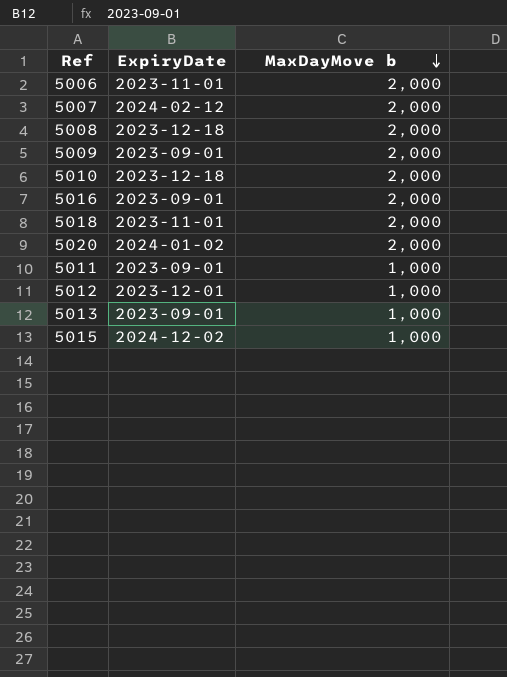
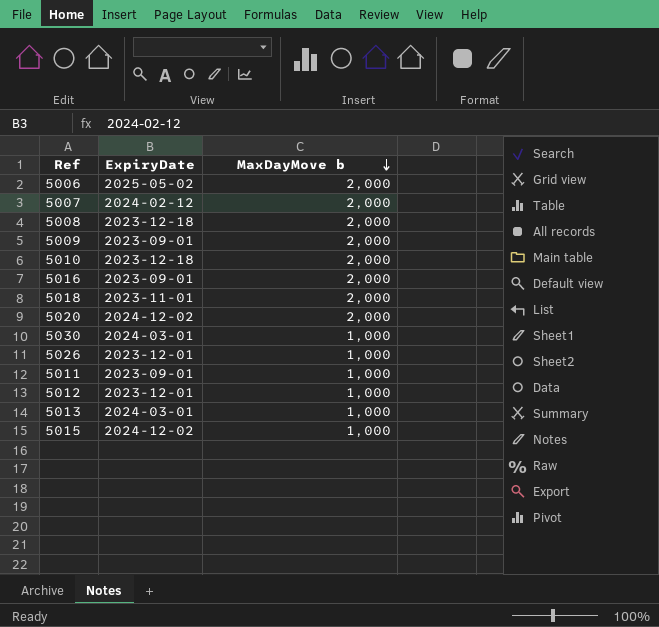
5006 | ExpiryDate: 2023-11-01 -> 2025-05-02
5020 | ExpiryDate: 2024-01-02 -> 2024-12-02
row 5030: none -> 2024-03-01 | 1,000
row 5026: none -> 2023-12-01 | 1,000
5013 | ExpiryDate: 2023-09-01 -> 2024-03-01

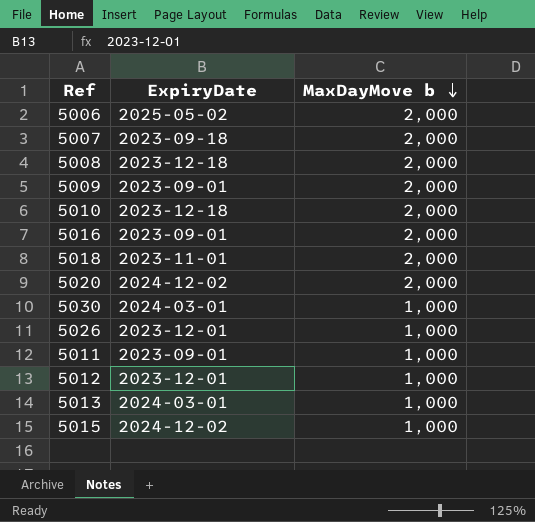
5007 | ExpiryDate: 2024-02-12 -> 2023-09-18

